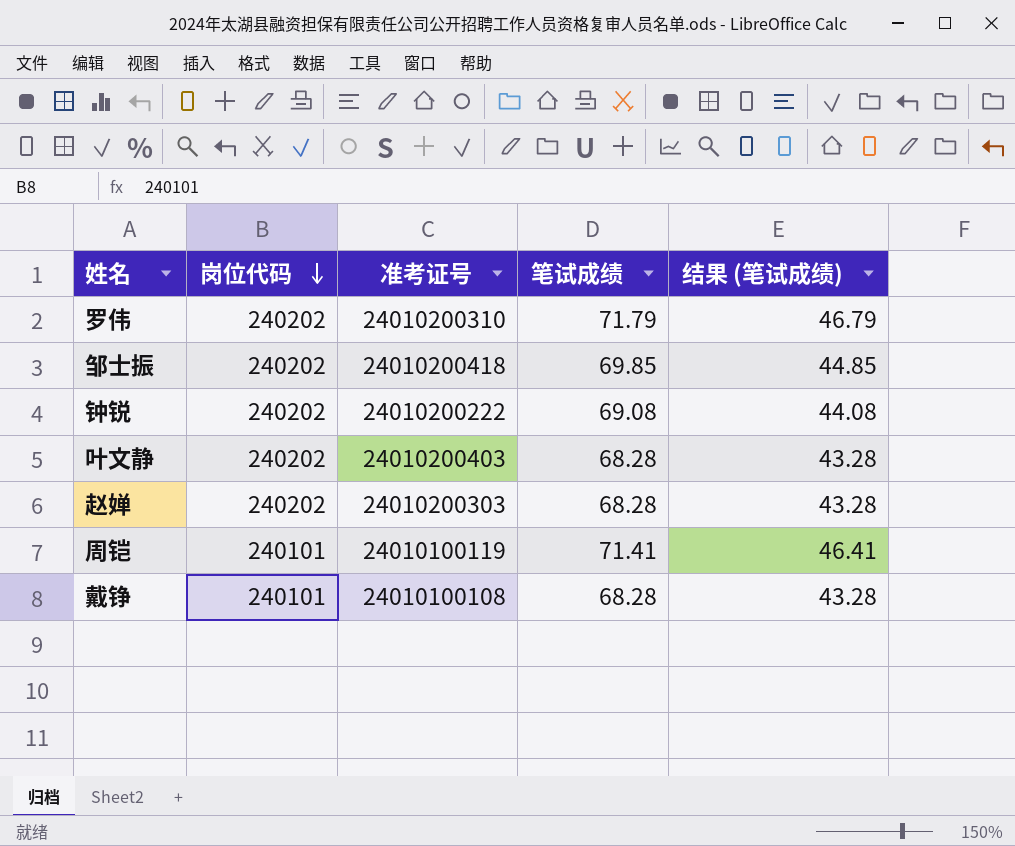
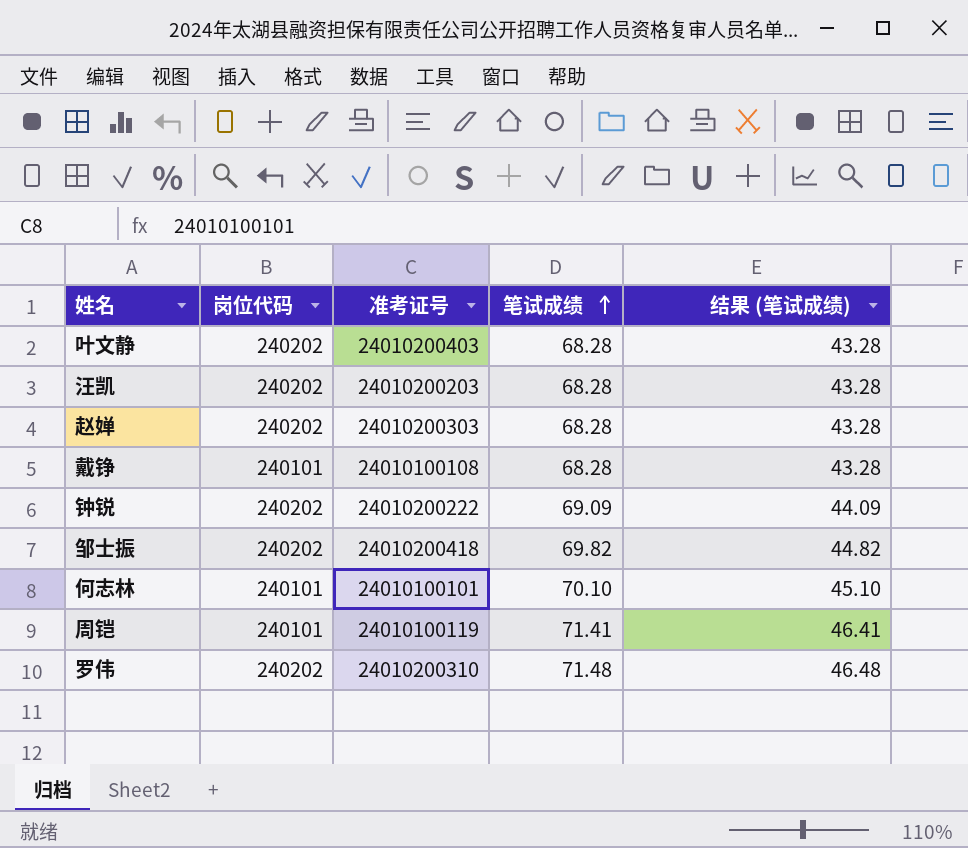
row order: 岗位代码 descending -> 笔试成绩 ascending
row 汪凯: none -> 240202 | 24010200203 | 68.28 | 43.28
钟锐 | 笔试成绩: 69.08 -> 69.09
钟锐 | 结果 (笔试成绩): 44.08 -> 44.09
邹士振 | 笔试成绩: 69.85 -> 69.82
邹士振 | 结果 (笔试成绩): 44.85 -> 44.82
row 何志林: none -> 240101 | 24010100101 | 70.10 | 45.10
罗伟 | 笔试成绩: 71.79 -> 71.48
罗伟 | 结果 (笔试成绩): 46.79 -> 46.48

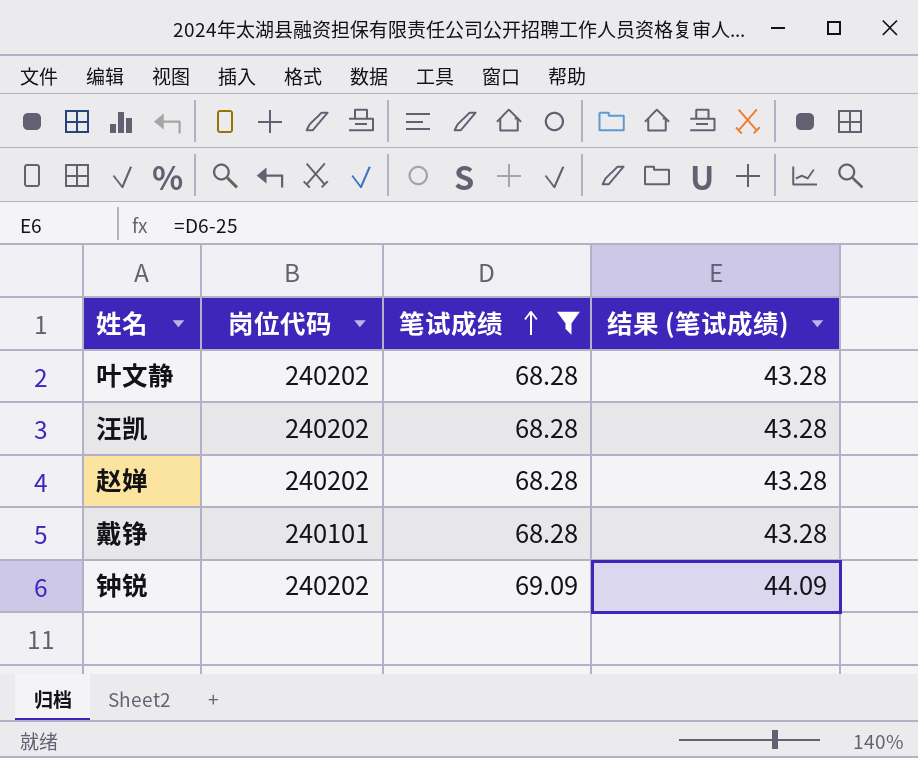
filter: none -> 笔试成绩 <= 69.09
column 准考证号 | position: 3 -> none

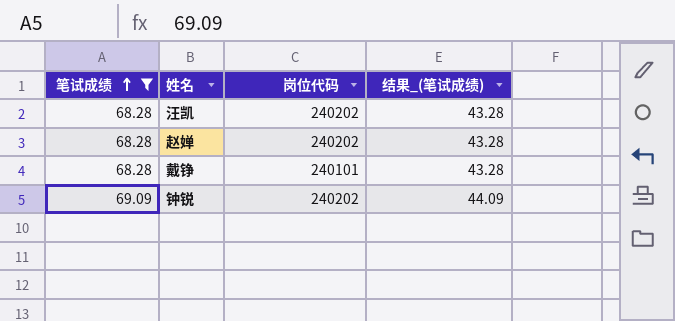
column 笔试成绩 | position: 3 -> 1
column name: 结果 (笔试成绩) -> 结果_(笔试成绩)
row 叶文静: 240202 | 68.28 | 43.28 -> none

